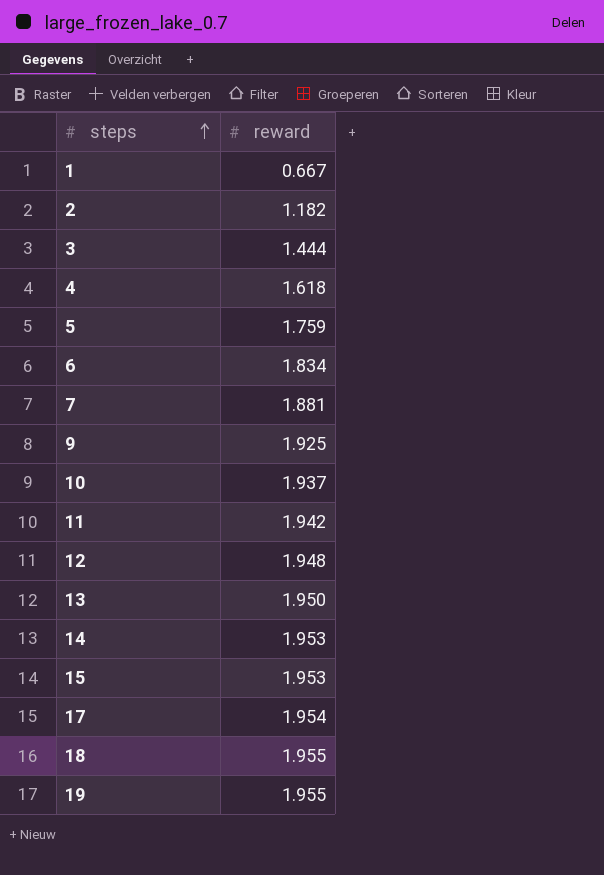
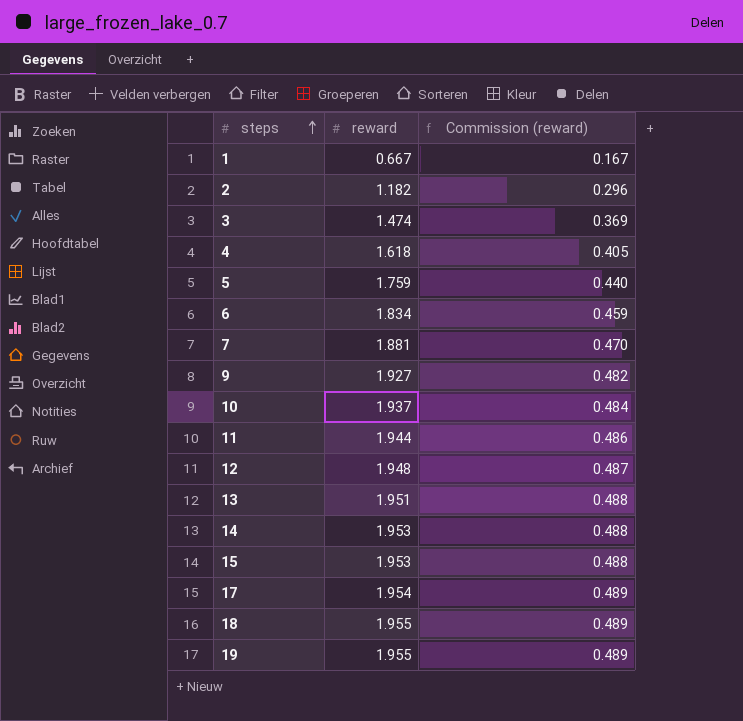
column Commission (reward) | formula: none -> [reward] * 0.25
3 | reward: 1.444 -> 1.474
9 | reward: 1.925 -> 1.927
11 | reward: 1.942 -> 1.944
13 | reward: 1.950 -> 1.951

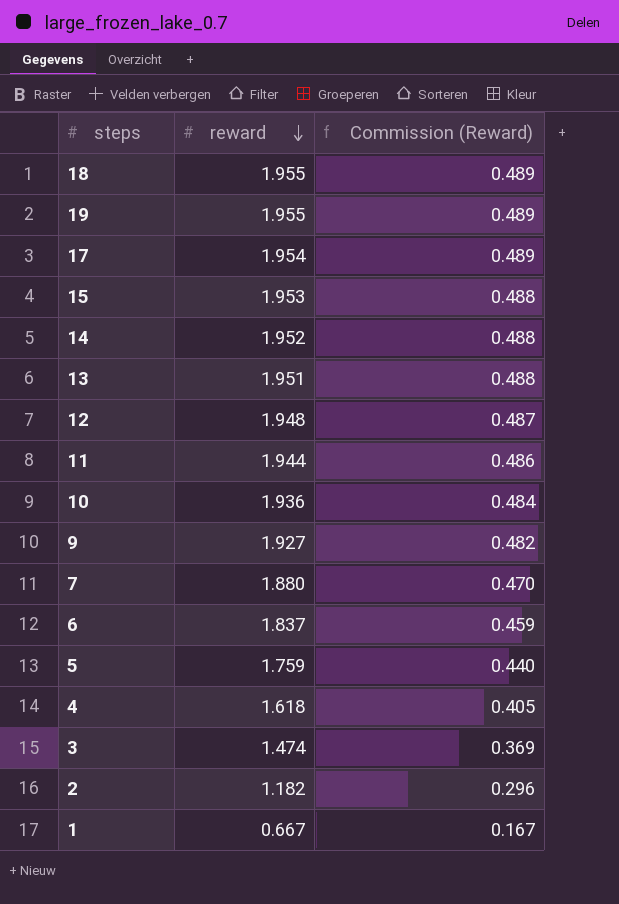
row order: steps ascending -> reward descending
column name: Commission (reward) -> Commission (Reward)
14 | reward: 1.953 -> 1.952
10 | reward: 1.937 -> 1.936
7 | reward: 1.881 -> 1.880
6 | reward: 1.834 -> 1.837

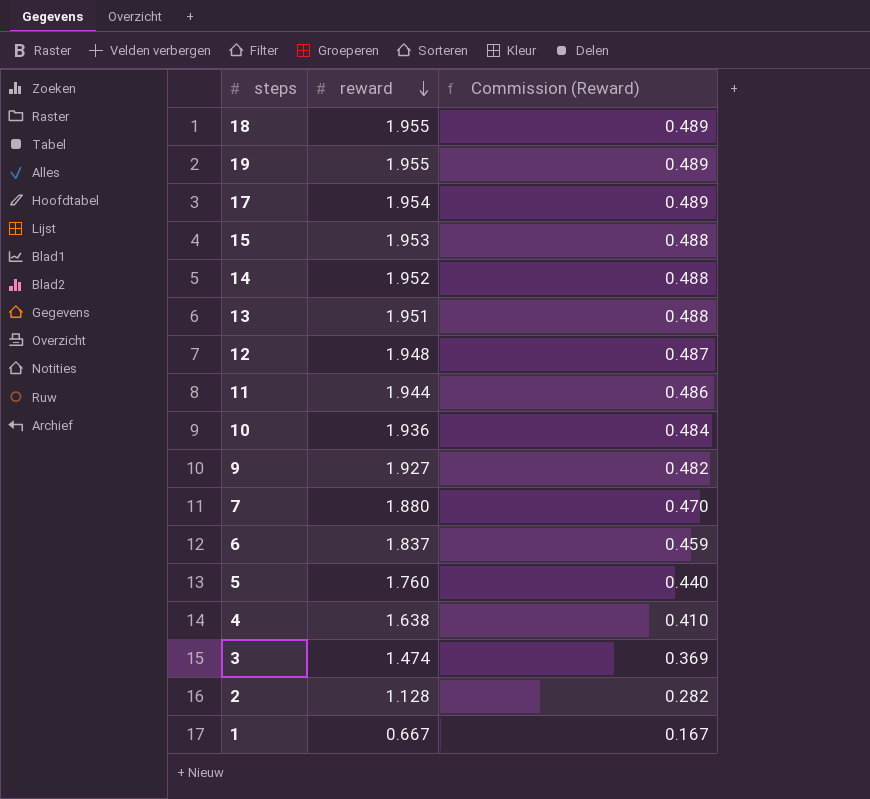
5 | reward: 1.759 -> 1.760
4 | reward: 1.618 -> 1.638
4 | Commission (Reward): 0.405 -> 0.410
2 | reward: 1.182 -> 1.128
2 | Commission (Reward): 0.296 -> 0.282

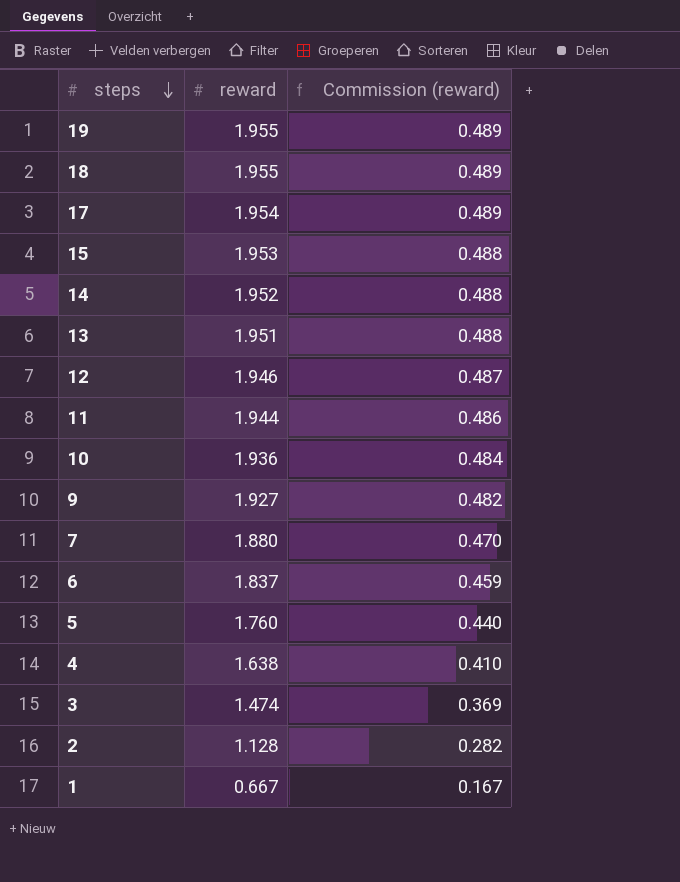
row order: reward descending -> steps descending
column name: Commission (Reward) -> Commission (reward)
12 | reward: 1.948 -> 1.946

